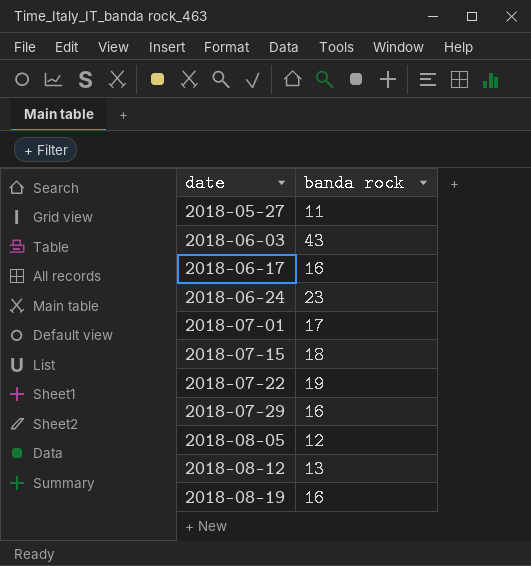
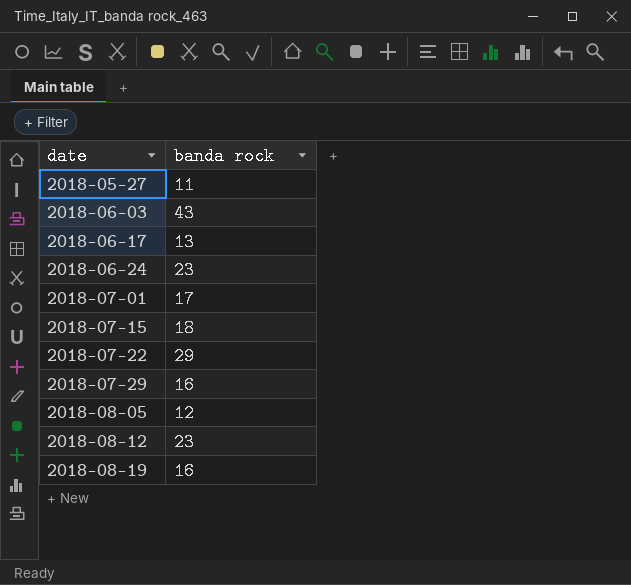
2018-06-17 | banda rock: 16 -> 13
2018-07-22 | banda rock: 19 -> 29
2018-08-12 | banda rock: 13 -> 23

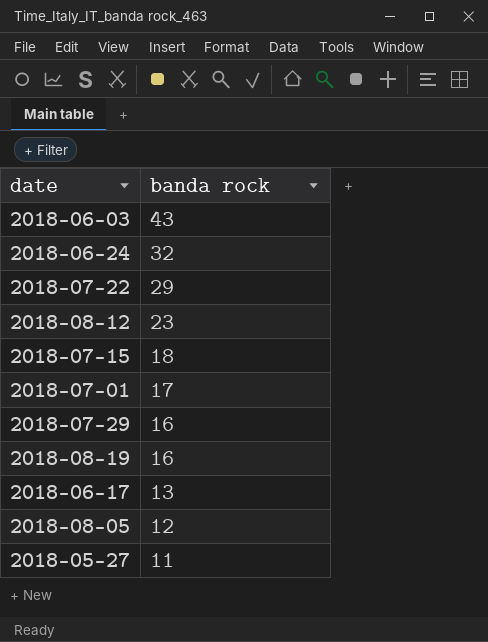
row order: date ascending -> banda rock descending
2018-06-24 | banda rock: 23 -> 32

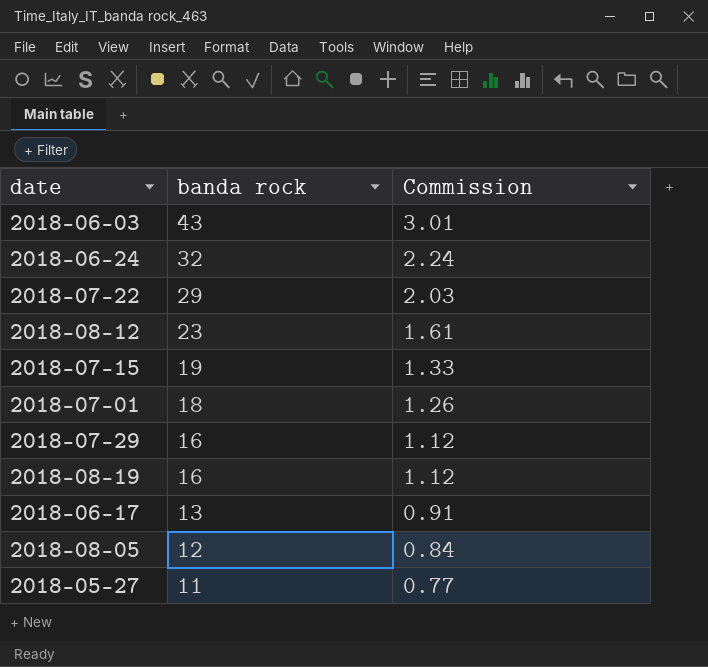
column Commission | formula: none -> [banda rock] * 0.07
2018-07-15 | banda rock: 18 -> 19
2018-07-01 | banda rock: 17 -> 18

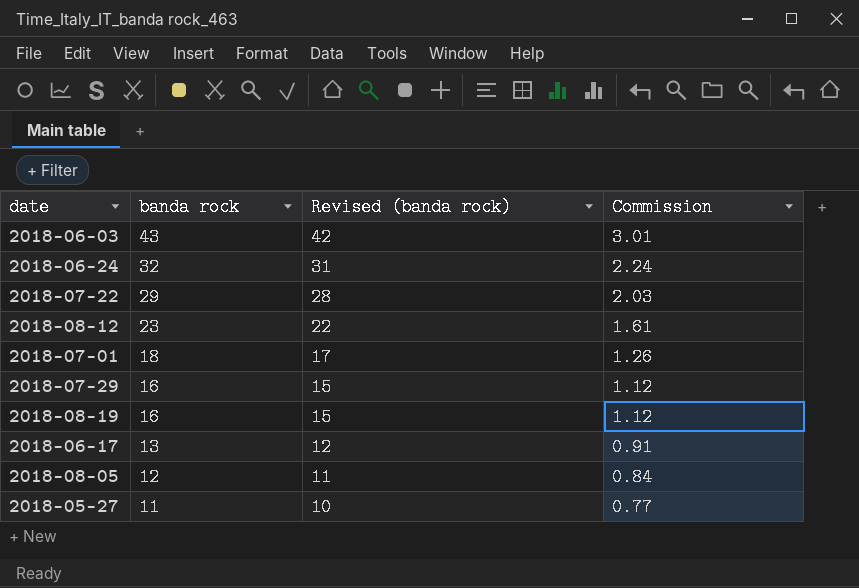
column Revised (banda rock) | formula: none -> [banda rock] - 1
row 2018-07-15: 19 | 1.33 -> none

